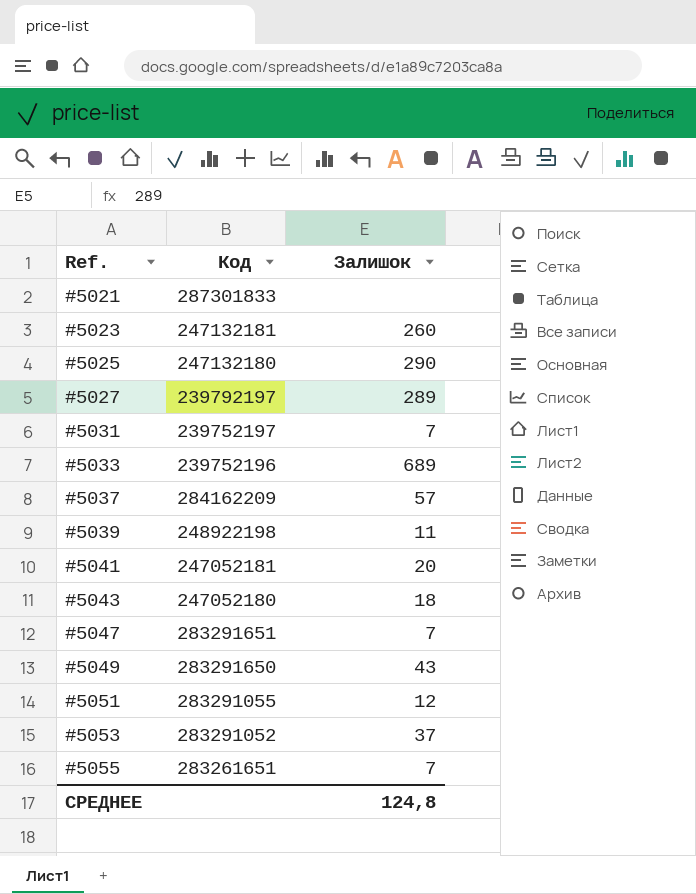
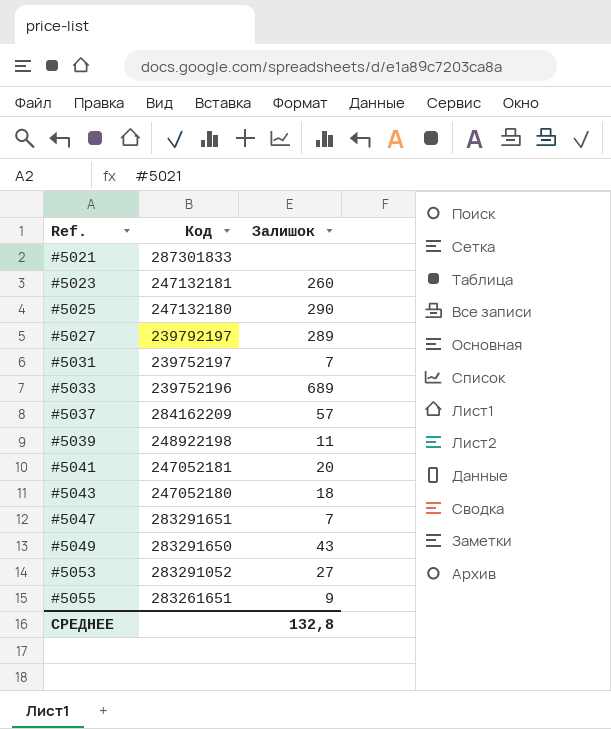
row #5051: 283291055 | 12 -> none
#5053 | Залишок: 37 -> 27
#5055 | Залишок: 7 -> 9
СРЕДНЕЕ | Залишок: 124,8 -> 132,8

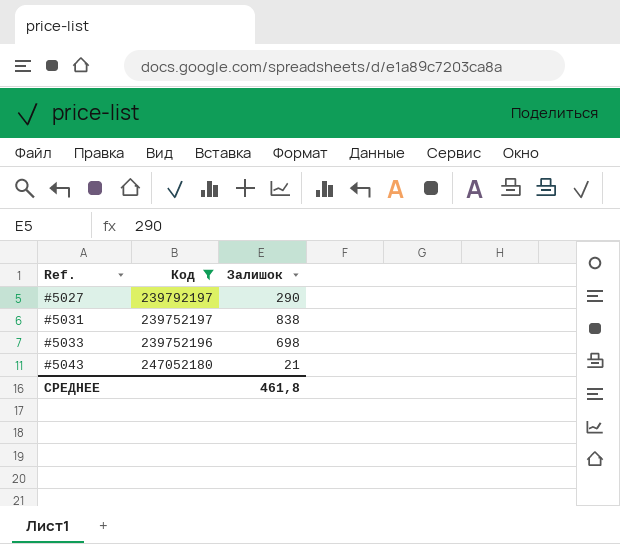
filter: none -> Код <= 247052180
#5027 | Залишок: 289 -> 290
#5031 | Залишок: 7 -> 838
#5033 | Залишок: 689 -> 698
#5043 | Залишок: 18 -> 21
СРЕДНЕЕ | Залишок: 132,8 -> 461,8

